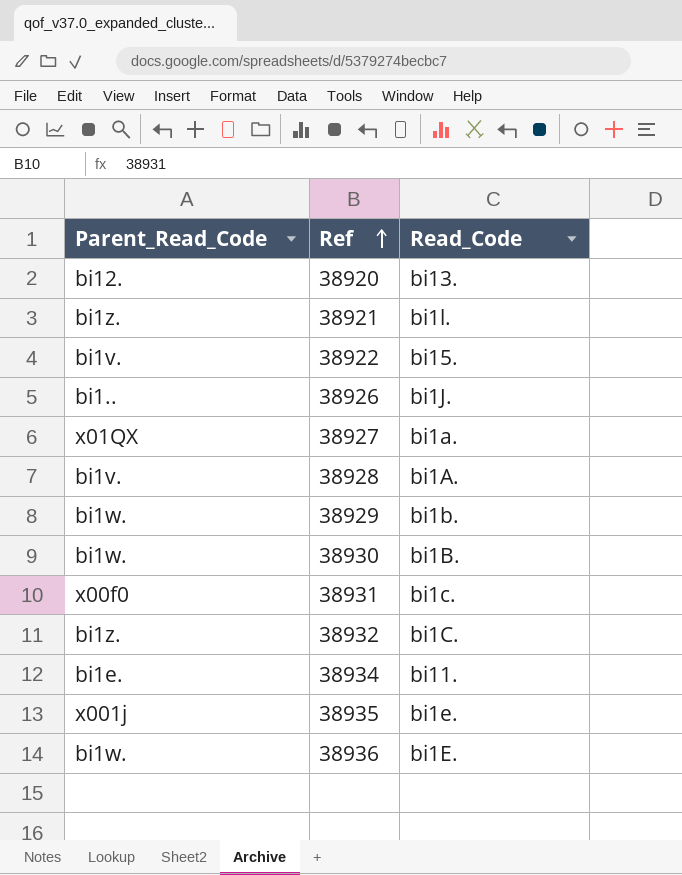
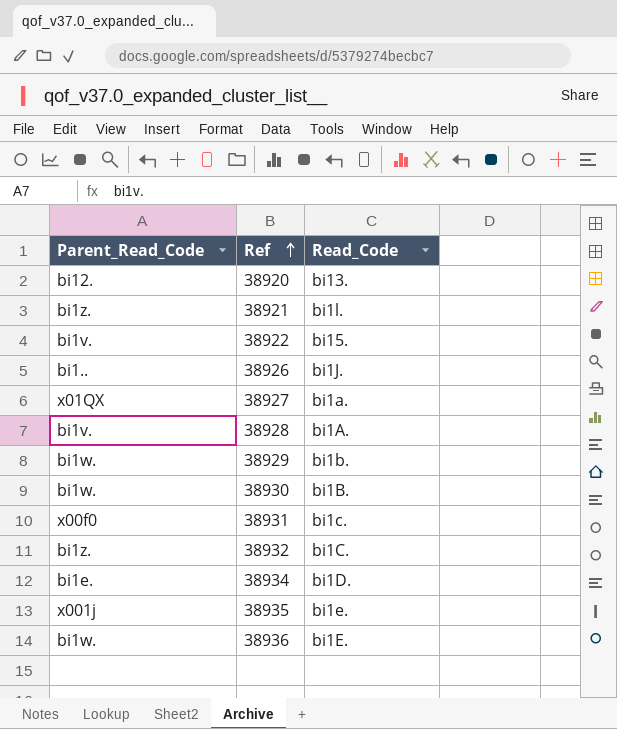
38934 | Read_Code: bi11. -> bi1D.

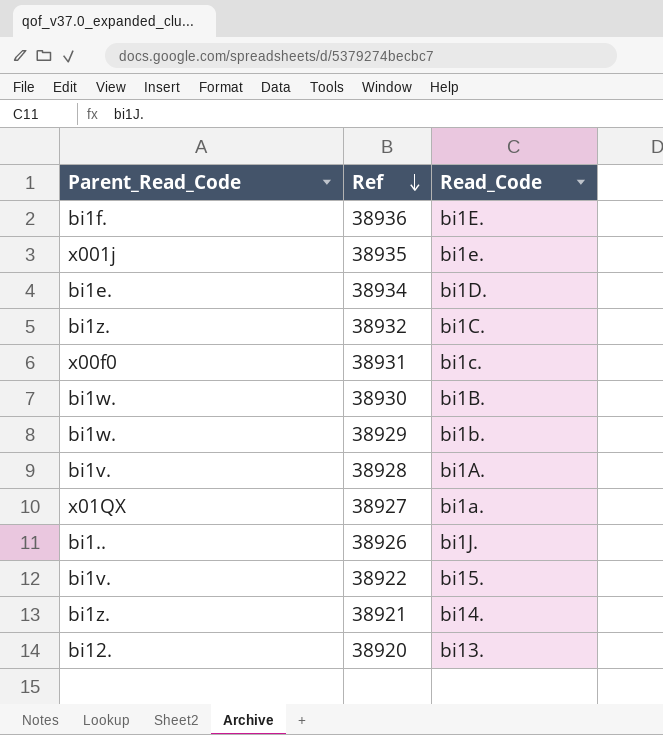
row order: Ref ascending -> Ref descending
38936 | Parent_Read_Code: bi1w. -> bi1f.
38921 | Read_Code: bi1l. -> bi14.

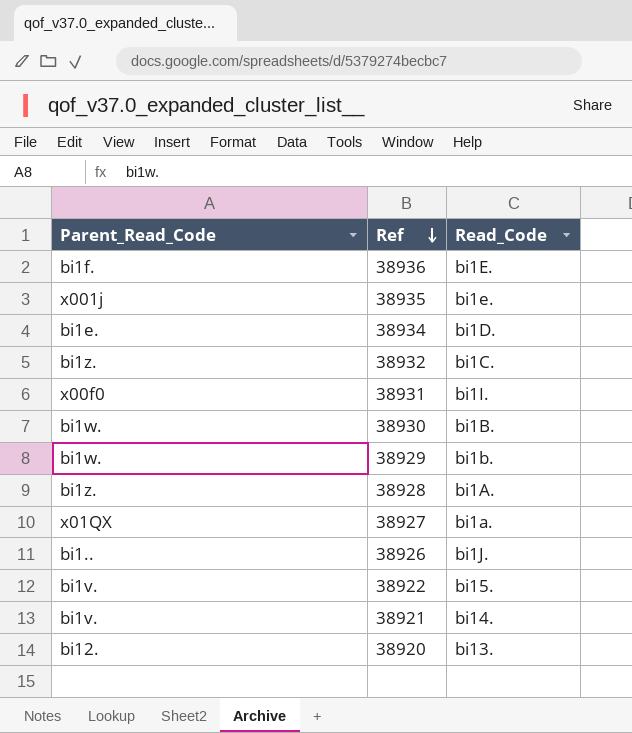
38931 | Read_Code: bi1c. -> bi1I.
38928 | Parent_Read_Code: bi1v. -> bi1z.
38921 | Parent_Read_Code: bi1z. -> bi1v.

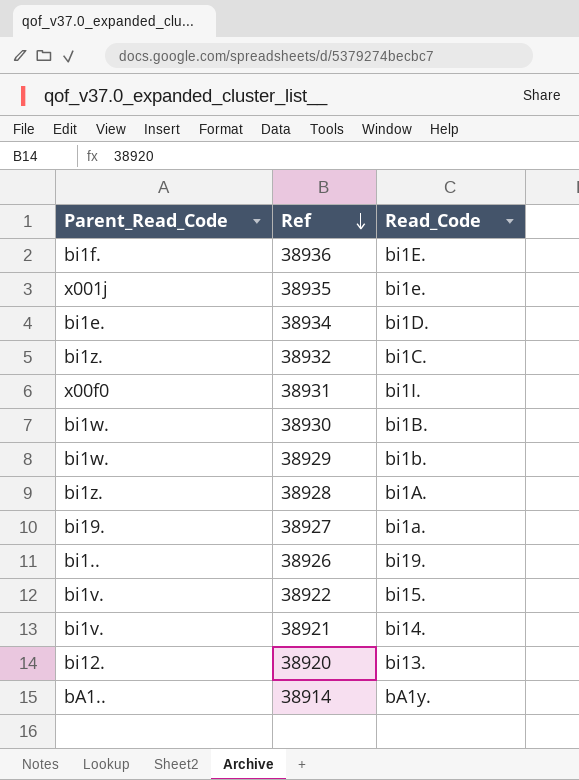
38927 | Parent_Read_Code: x01QX -> bi19.
38926 | Read_Code: bi1J. -> bi19.
row 38914: none -> bA1.. | bA1y.

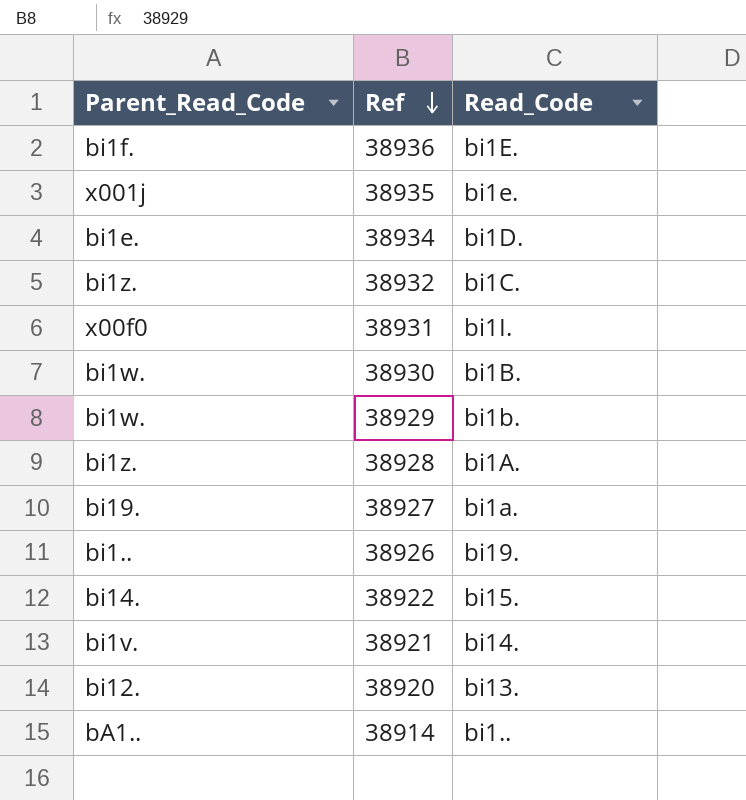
38922 | Parent_Read_Code: bi1v. -> bi14.
38914 | Read_Code: bA1y. -> bi1..

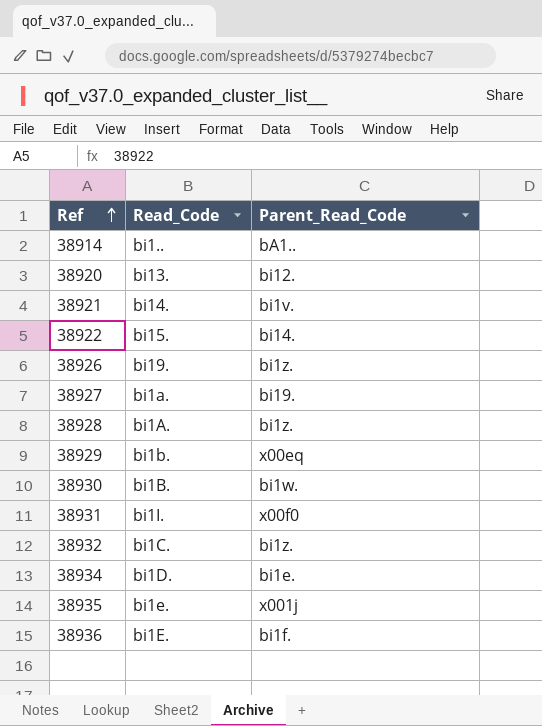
row order: Ref descending -> Ref ascending
column Parent_Read_Code | position: 1 -> 3
38926 | Parent_Read_Code: bi1.. -> bi1z.
38929 | Parent_Read_Code: bi1w. -> x00eq

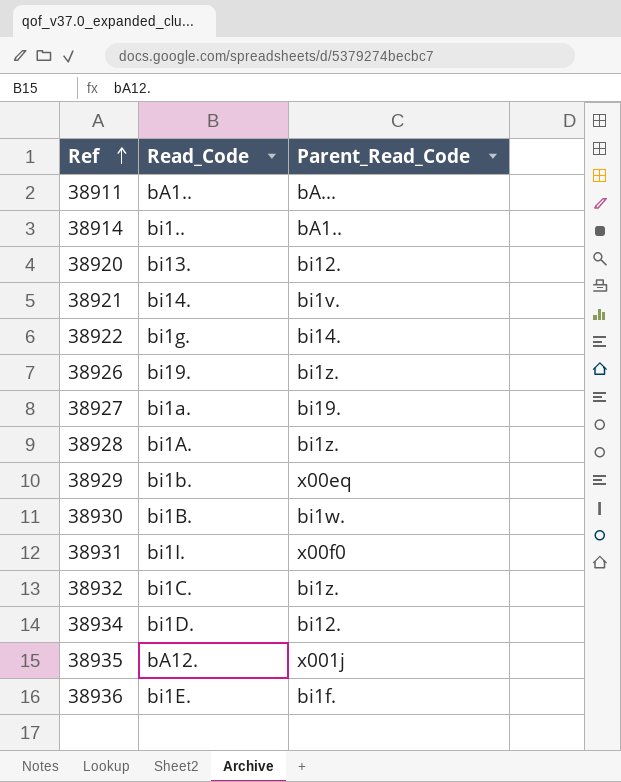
row 38911: none -> bA1.. | bA...
38922 | Read_Code: bi15. -> bi1g.
38934 | Parent_Read_Code: bi1e. -> bi12.
38935 | Read_Code: bi1e. -> bA12.

